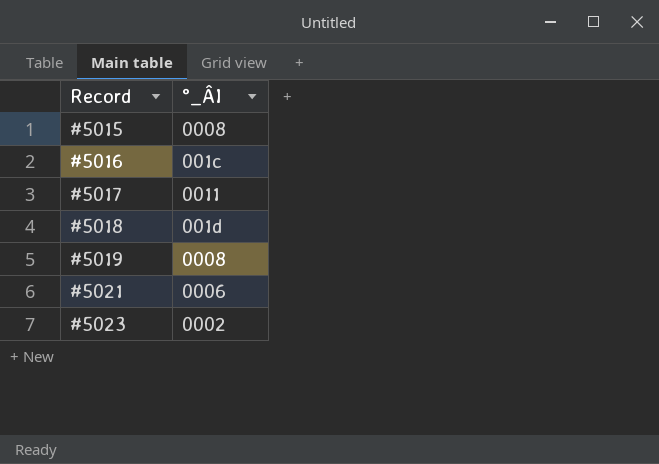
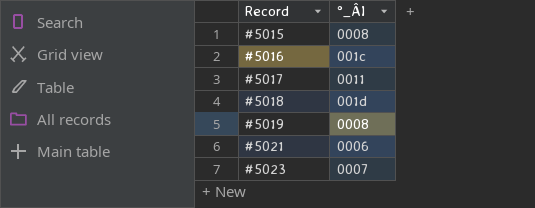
#5023 | °_ÂI: 0002 -> 0007

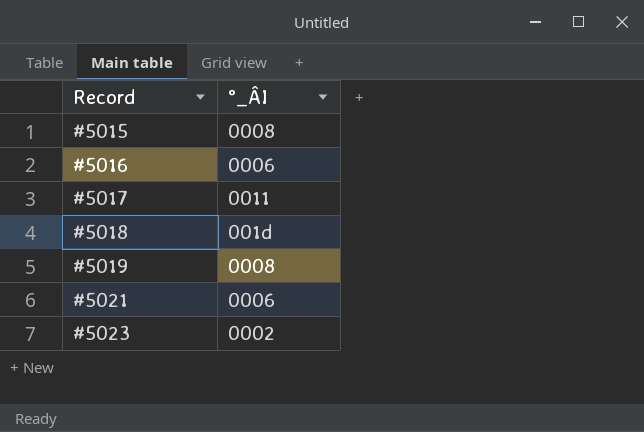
#5016 | °_ÂI: 001c -> 0006
#5023 | °_ÂI: 0007 -> 0002

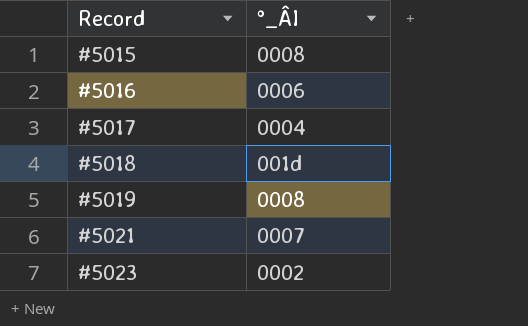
#5017 | °_ÂI: 0011 -> 0004
#5021 | °_ÂI: 0006 -> 0007

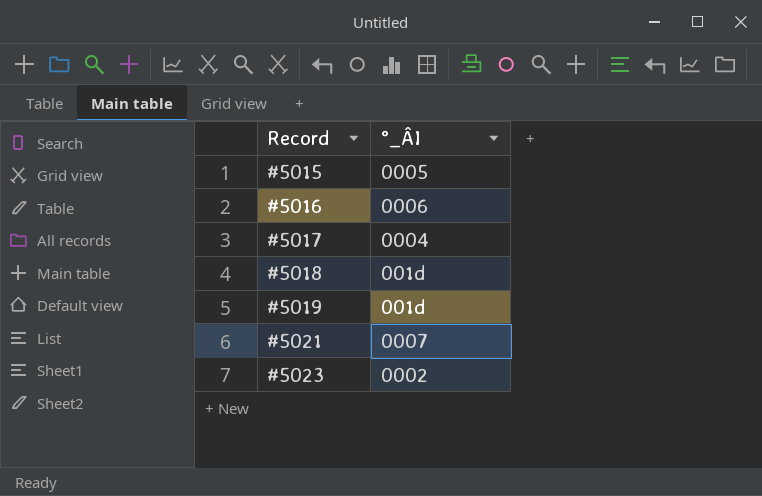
#5015 | °_ÂI: 0008 -> 0005
#5019 | °_ÂI: 0008 -> 001d

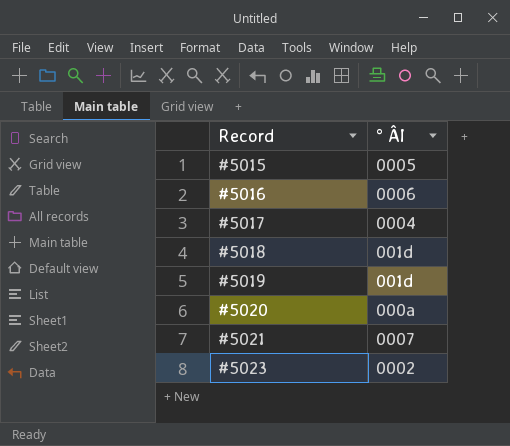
column name: °_ÂI -> ° ÂI
row #5020: none -> 000a

